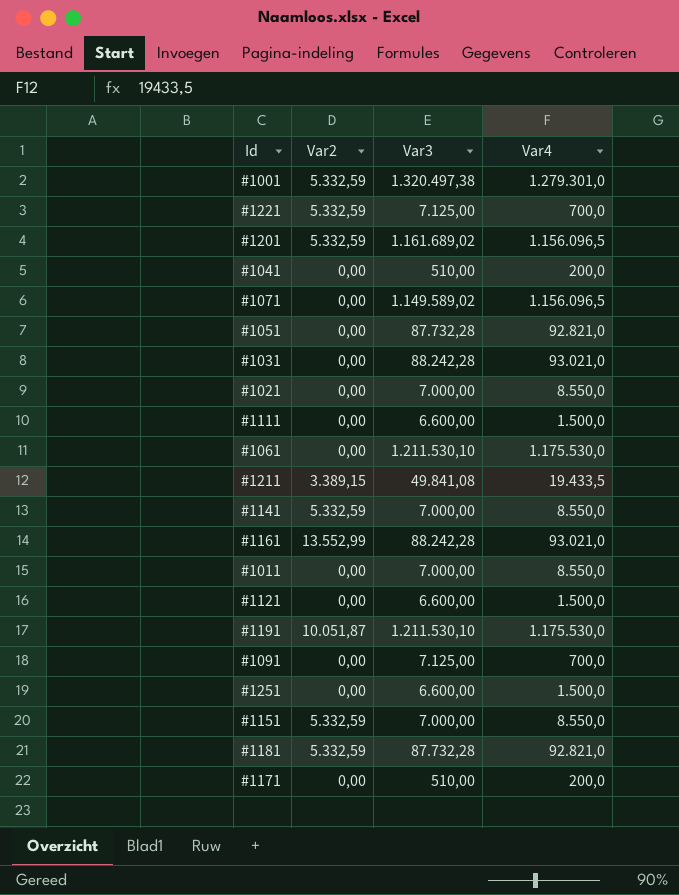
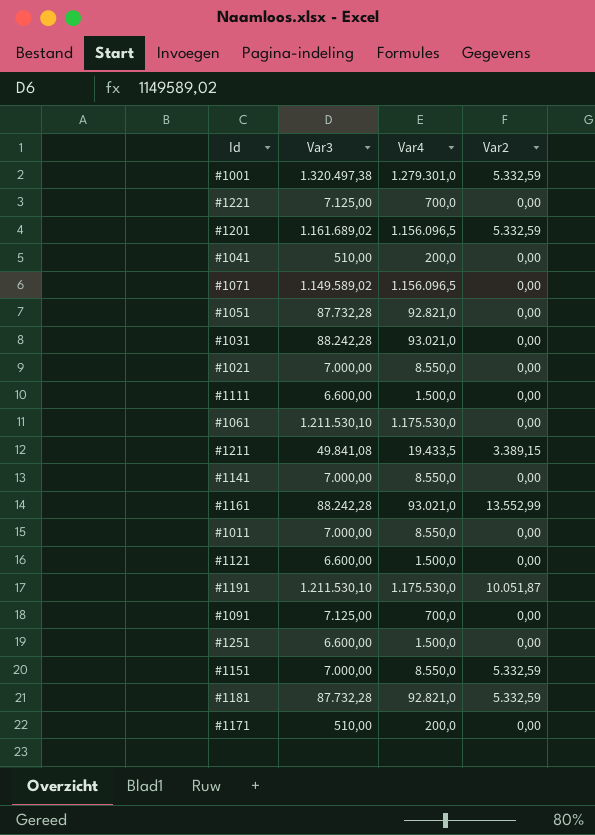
column Var2 | position: 2 -> 4
#1221 | Var2: 5.332,59 -> 0,00
#1141 | Var2: 5.332,59 -> 0,00

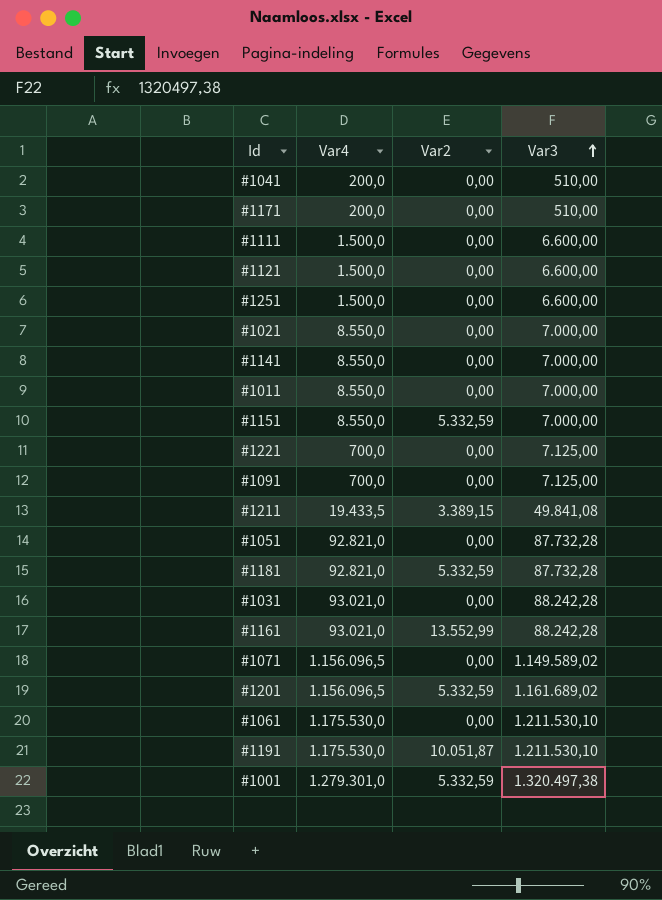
row order: none -> Var3 ascending
column Var3 | position: 2 -> 4

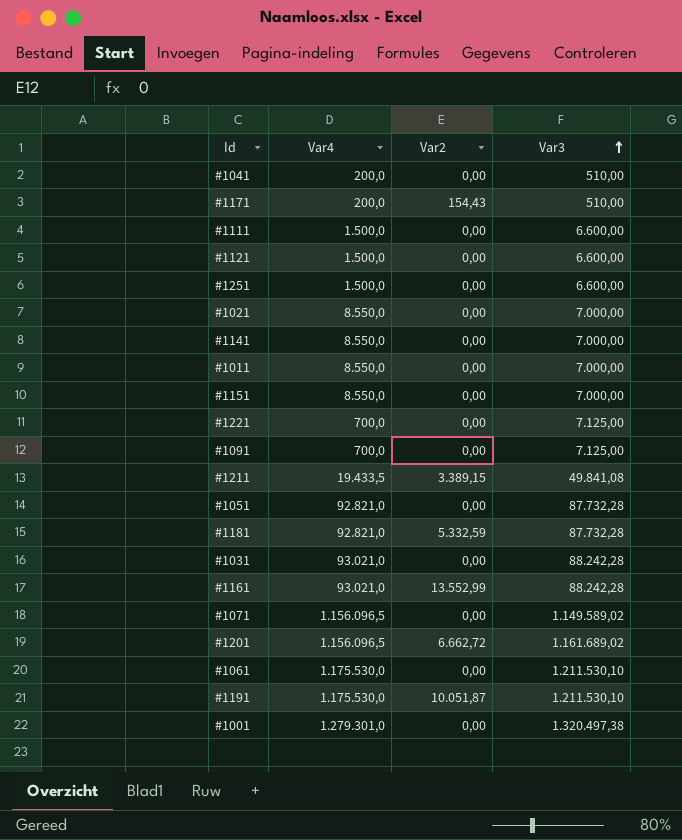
#1171 | Var2: 0,00 -> 154,43
#1151 | Var2: 5.332,59 -> 0,00
#1201 | Var2: 5.332,59 -> 6.662,72
#1001 | Var2: 5.332,59 -> 0,00

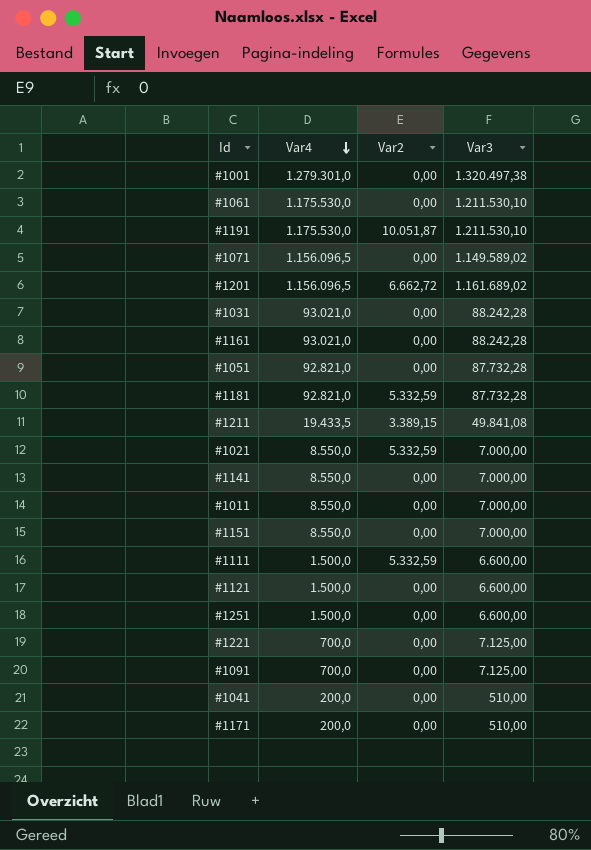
row order: Var3 ascending -> Var4 descending
#1161 | Var2: 13.552,99 -> 0,00
#1021 | Var2: 0,00 -> 5.332,59
#1111 | Var2: 0,00 -> 5.332,59
#1171 | Var2: 154,43 -> 0,00

